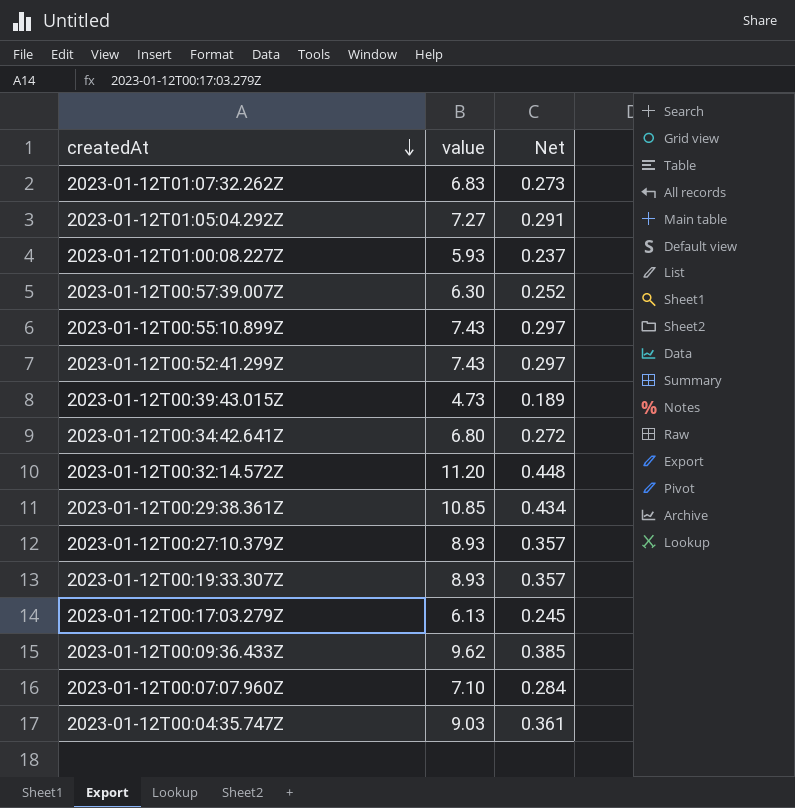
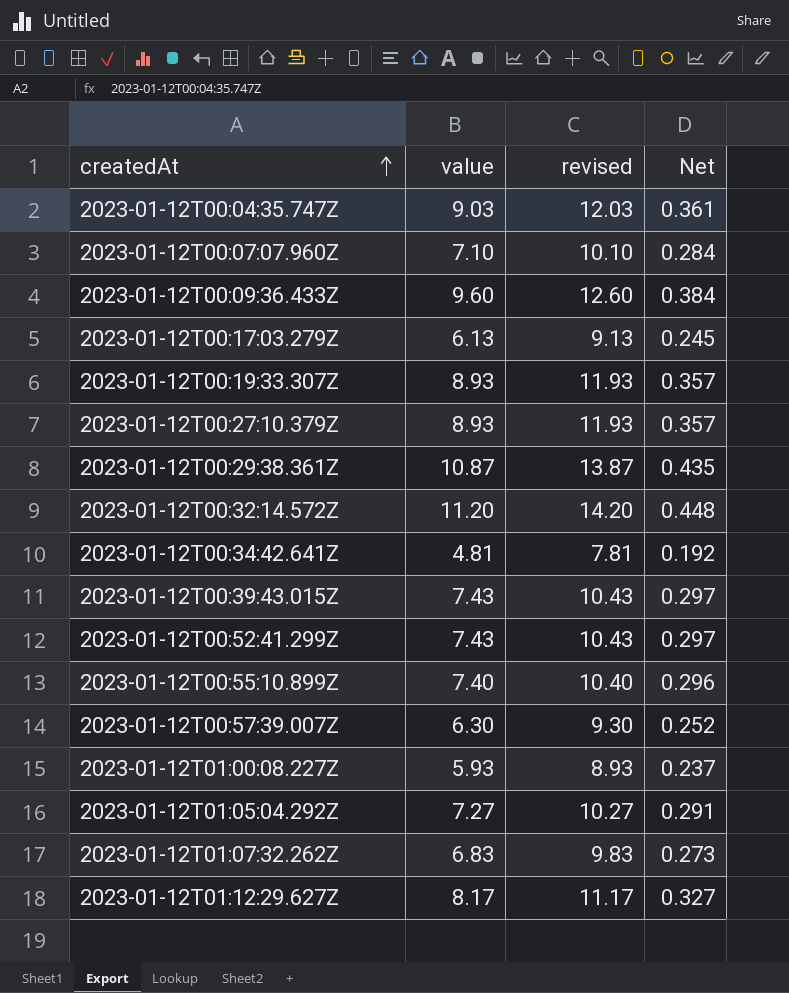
row order: createdAt descending -> createdAt ascending
column revised | formula: none -> [value] + 3
2023-01-12T00:09:36.433Z | value: 9.62 -> 9.60
2023-01-12T00:09:36.433Z | Net: 0.385 -> 0.384
2023-01-12T00:29:38.361Z | value: 10.85 -> 10.87
2023-01-12T00:29:38.361Z | Net: 0.434 -> 0.435
2023-01-12T00:34:42.641Z | value: 6.80 -> 4.81
2023-01-12T00:34:42.641Z | Net: 0.272 -> 0.192
2023-01-12T00:39:43.015Z | value: 4.73 -> 7.43
2023-01-12T00:39:43.015Z | Net: 0.189 -> 0.297
2023-01-12T00:55:10.899Z | value: 7.43 -> 7.40
2023-01-12T00:55:10.899Z | Net: 0.297 -> 0.296
row 2023-01-12T01:12:29.627Z: none -> 8.17 | 11.17 | 0.327

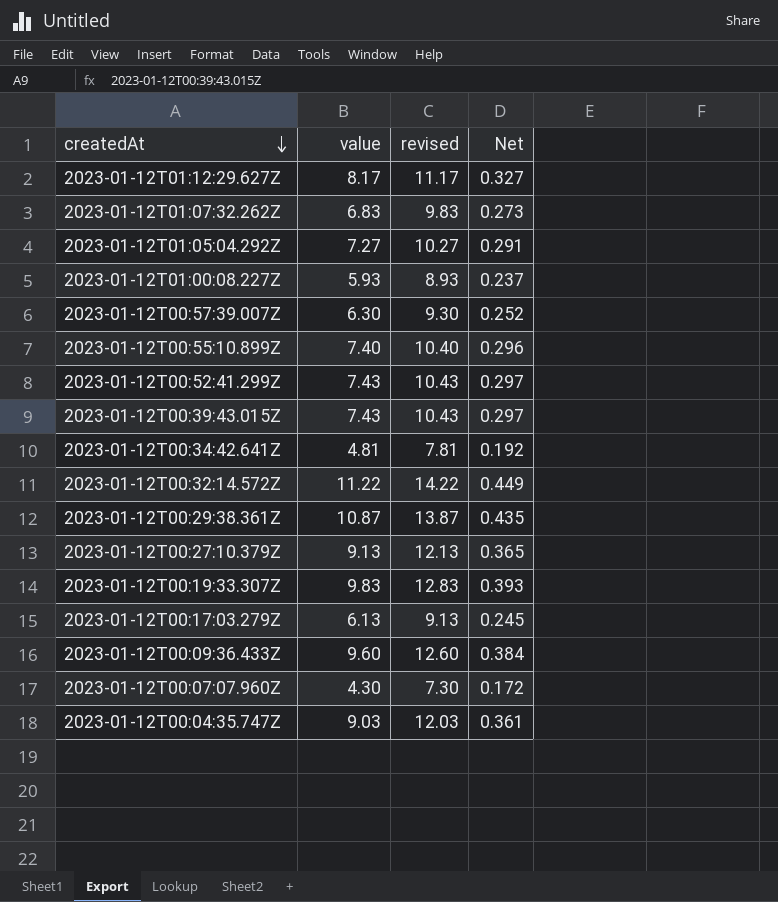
row order: createdAt ascending -> createdAt descending
2023-01-12T00:32:14.572Z | value: 11.20 -> 11.22
2023-01-12T00:32:14.572Z | revised: 14.20 -> 14.22
2023-01-12T00:32:14.572Z | Net: 0.448 -> 0.449
2023-01-12T00:27:10.379Z | value: 8.93 -> 9.13
2023-01-12T00:27:10.379Z | revised: 11.93 -> 12.13
2023-01-12T00:27:10.379Z | Net: 0.357 -> 0.365
2023-01-12T00:19:33.307Z | value: 8.93 -> 9.83
2023-01-12T00:19:33.307Z | revised: 11.93 -> 12.83
2023-01-12T00:19:33.307Z | Net: 0.357 -> 0.393
2023-01-12T00:07:07.960Z | value: 7.10 -> 4.30
2023-01-12T00:07:07.960Z | revised: 10.10 -> 7.30
2023-01-12T00:07:07.960Z | Net: 0.284 -> 0.172

